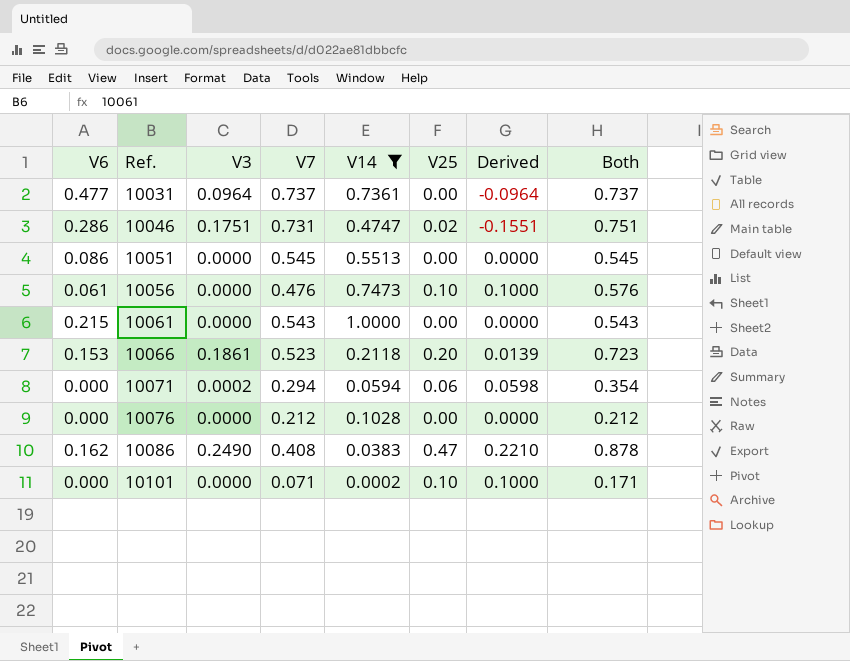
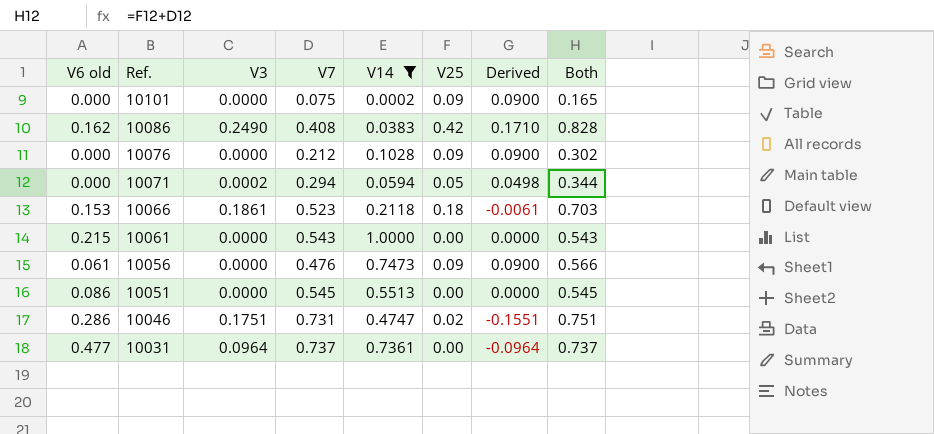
row order: Ref. ascending -> Ref. descending
column name: V6 -> V6 old
10101 | V7: 0.071 -> 0.075
10101 | V25: 0.10 -> 0.09
10101 | Derived: 0.1000 -> 0.0900
10101 | Both: 0.171 -> 0.165
10086 | V25: 0.47 -> 0.42
10086 | Derived: 0.2210 -> 0.1710
10086 | Both: 0.878 -> 0.828
10076 | V25: 0.00 -> 0.09
10076 | Derived: 0.0000 -> 0.0900
10076 | Both: 0.212 -> 0.302
10071 | V25: 0.06 -> 0.05
10071 | Derived: 0.0598 -> 0.0498
10071 | Both: 0.354 -> 0.344
10066 | V25: 0.20 -> 0.18
10066 | Derived: 0.0139 -> -0.0061
10066 | Both: 0.723 -> 0.703
10056 | V25: 0.10 -> 0.09
10056 | Derived: 0.1000 -> 0.0900
10056 | Both: 0.576 -> 0.566

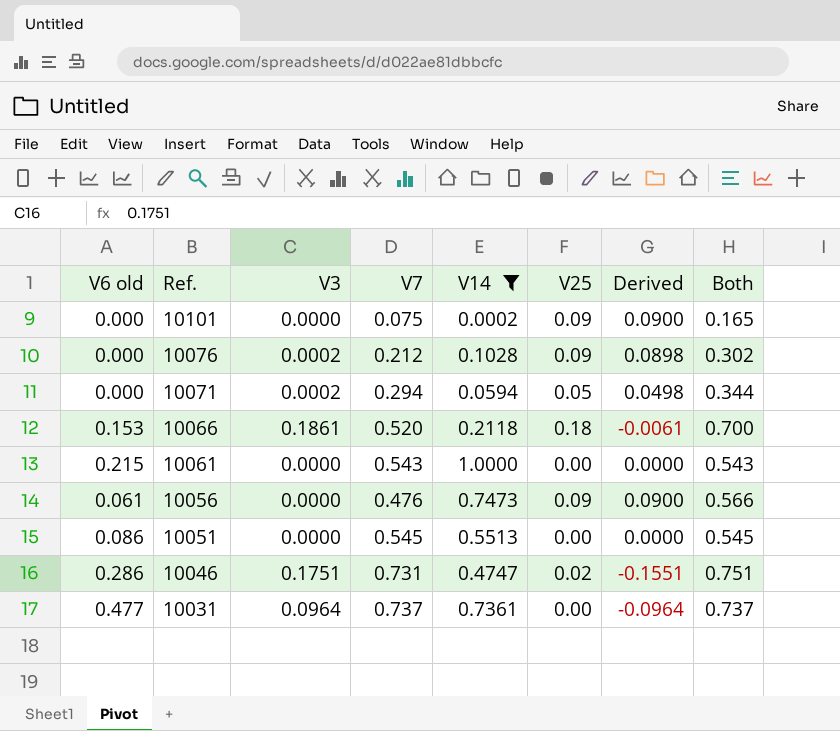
row 10086: 0.162 | 0.2490 | 0.408 | 0.0383 | 0.42 | 0.1710 | 0.828 -> none
10076 | V3: 0.0000 -> 0.0002
10076 | Derived: 0.0900 -> 0.0898
10066 | V7: 0.523 -> 0.520
10066 | Both: 0.703 -> 0.700

